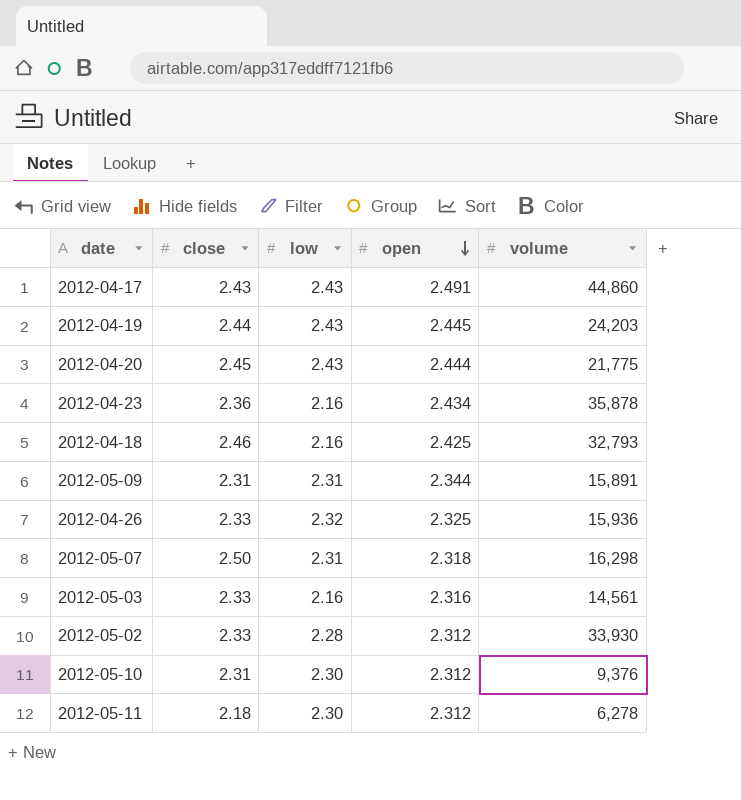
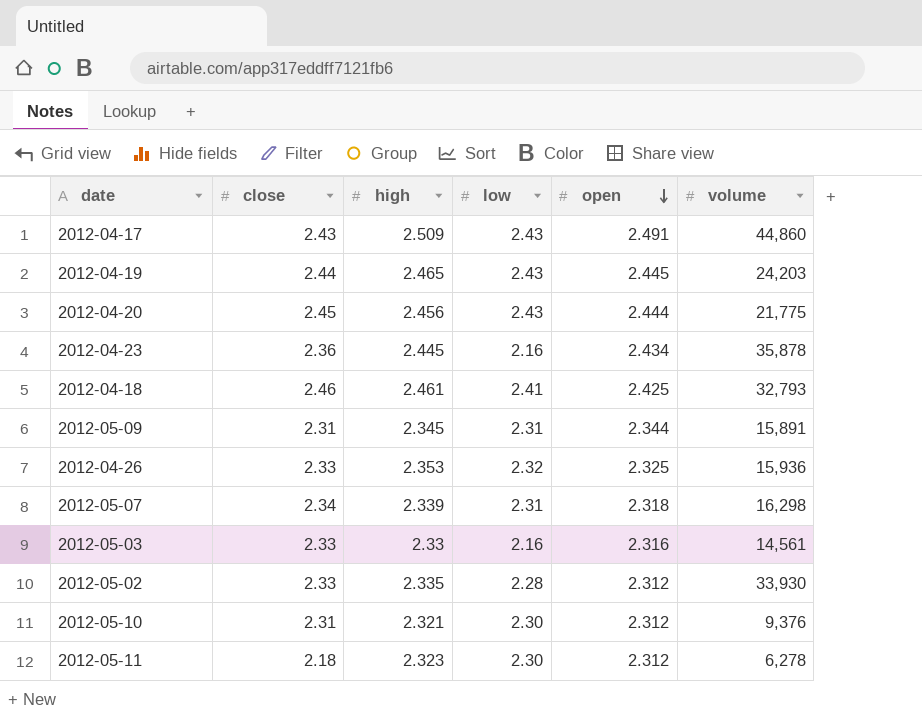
column high | position: none -> 3
2012-04-18 | low: 2.16 -> 2.41
2012-05-07 | close: 2.50 -> 2.34

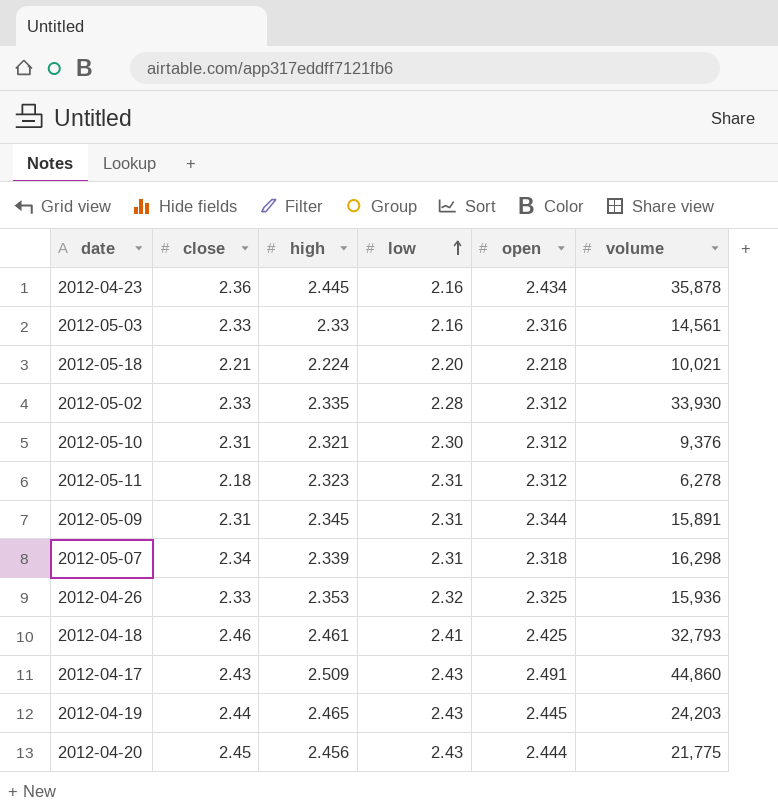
row order: open descending -> low ascending
row 2012-05-18: none -> 2.21 | 2.224 | 2.20 | 2.218 | 10,021
2012-05-11 | low: 2.30 -> 2.31

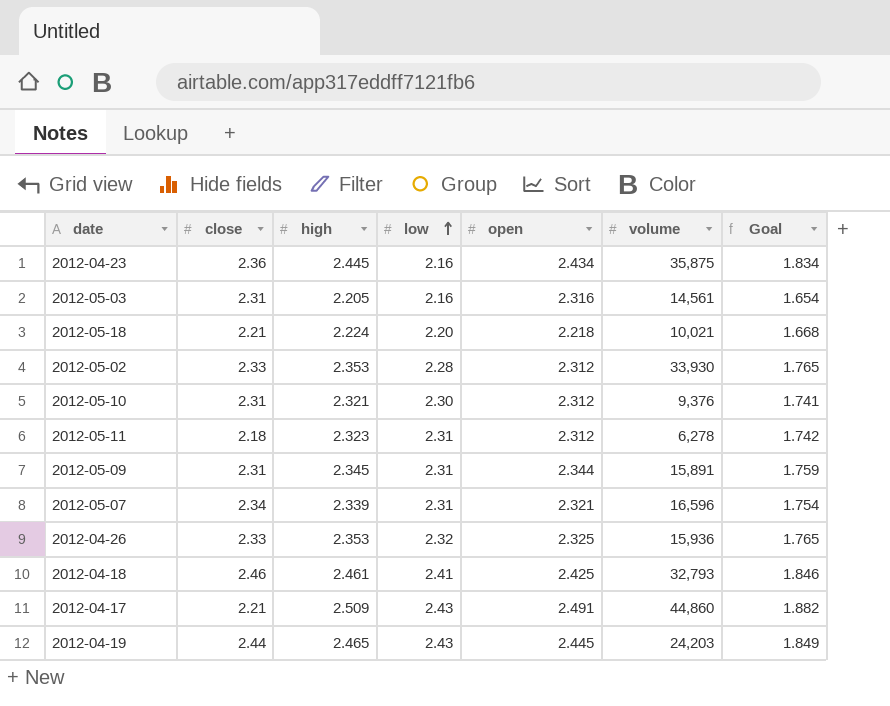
column Goal | formula: none -> [high] * 0.75
row 2012-04-20: 2.45 | 2.456 | 2.43 | 2.444 | 21,775 -> none
2012-04-23 | volume: 35,878 -> 35,875
2012-05-03 | close: 2.33 -> 2.31
2012-05-03 | high: 2.33 -> 2.205
2012-05-02 | high: 2.335 -> 2.353
2012-05-07 | open: 2.318 -> 2.321
2012-05-07 | volume: 16,298 -> 16,596
2012-04-17 | close: 2.43 -> 2.21

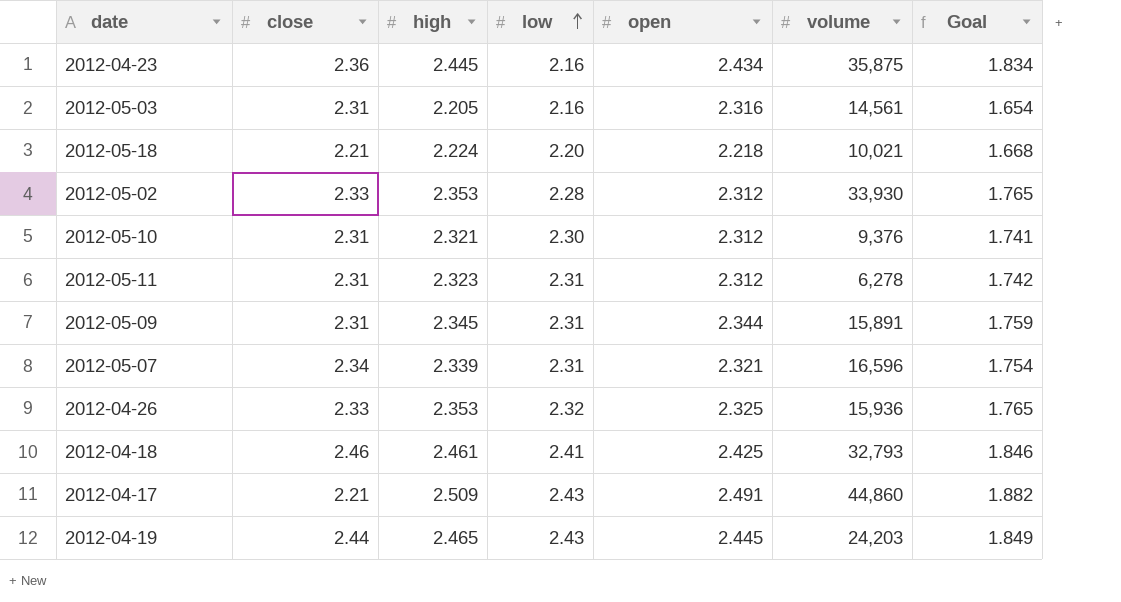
2012-05-11 | close: 2.18 -> 2.31

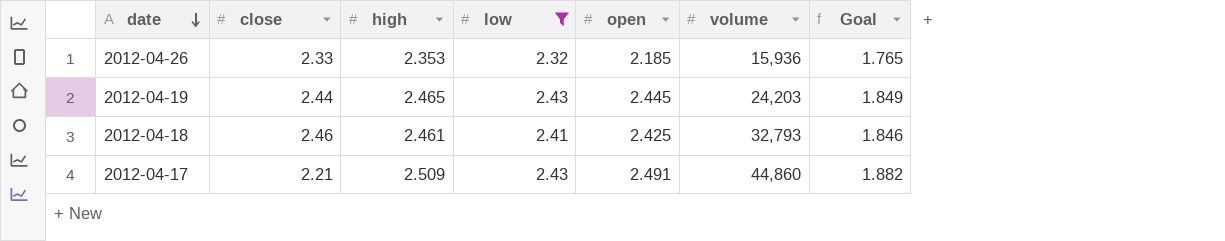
filter: none -> low >= 2.32
row order: low ascending -> date descending
2012-04-26 | open: 2.325 -> 2.185

